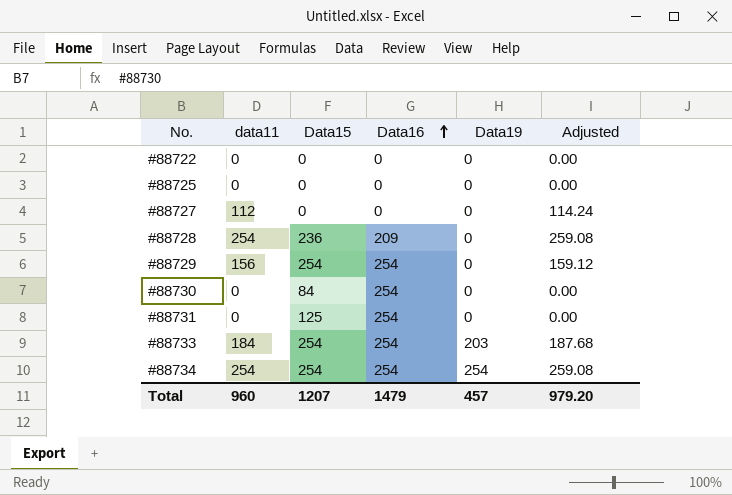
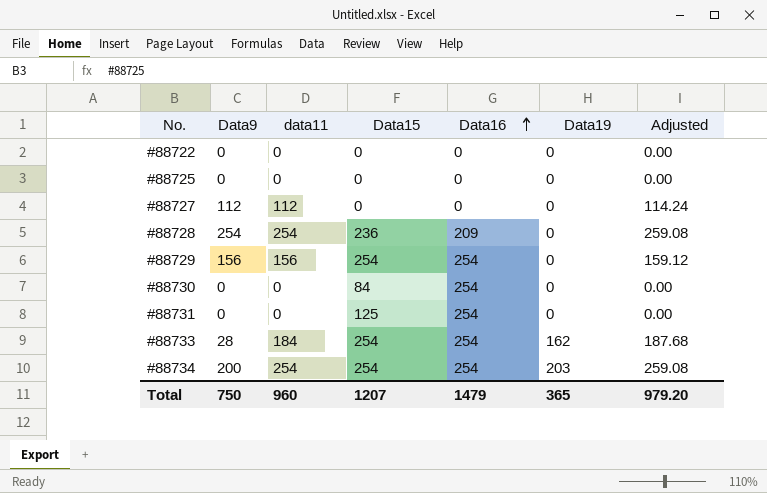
column Data9 | position: none -> 2
#88733 | Data19: 203 -> 162
#88734 | Data19: 254 -> 203
Total | Data19: 457 -> 365

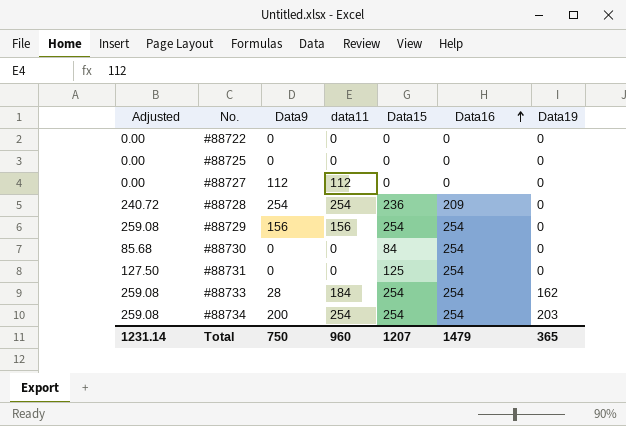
column Adjusted | formula: [data11] * 1.02 -> [Data15] * 1.02
column Adjusted | position: 7 -> 1
Total | Adjusted: 979.20 -> 1231.14

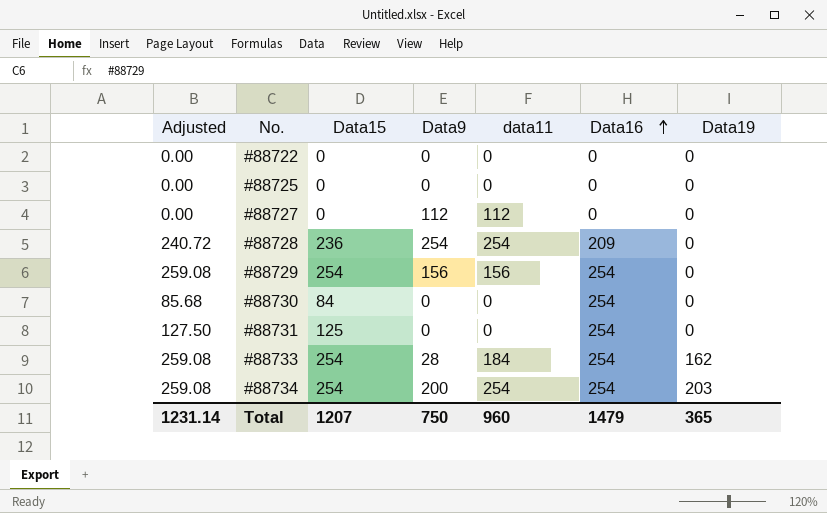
column Data15 | position: 5 -> 3

